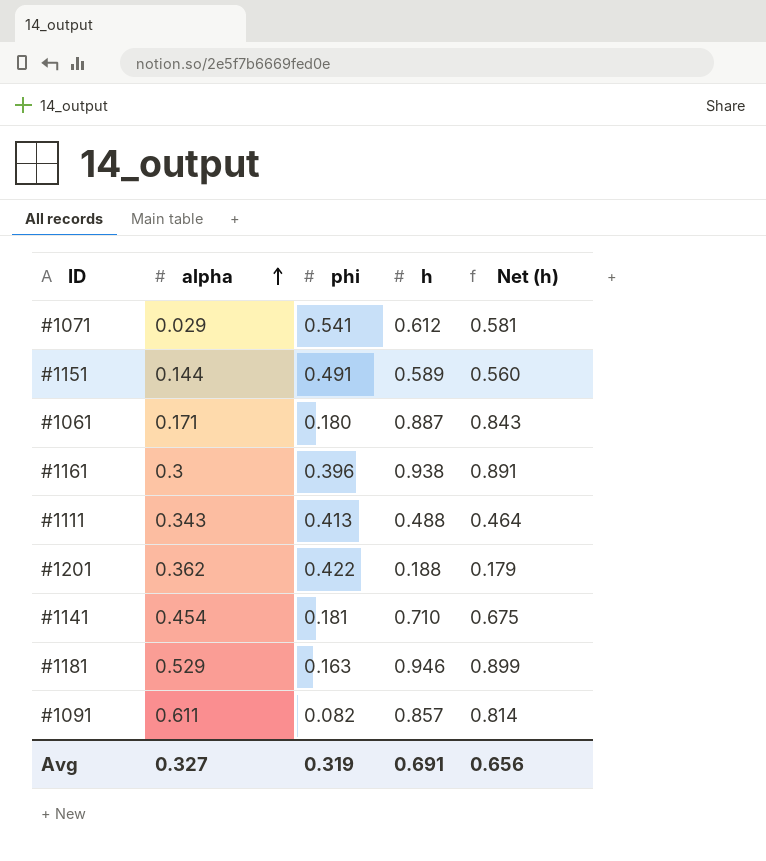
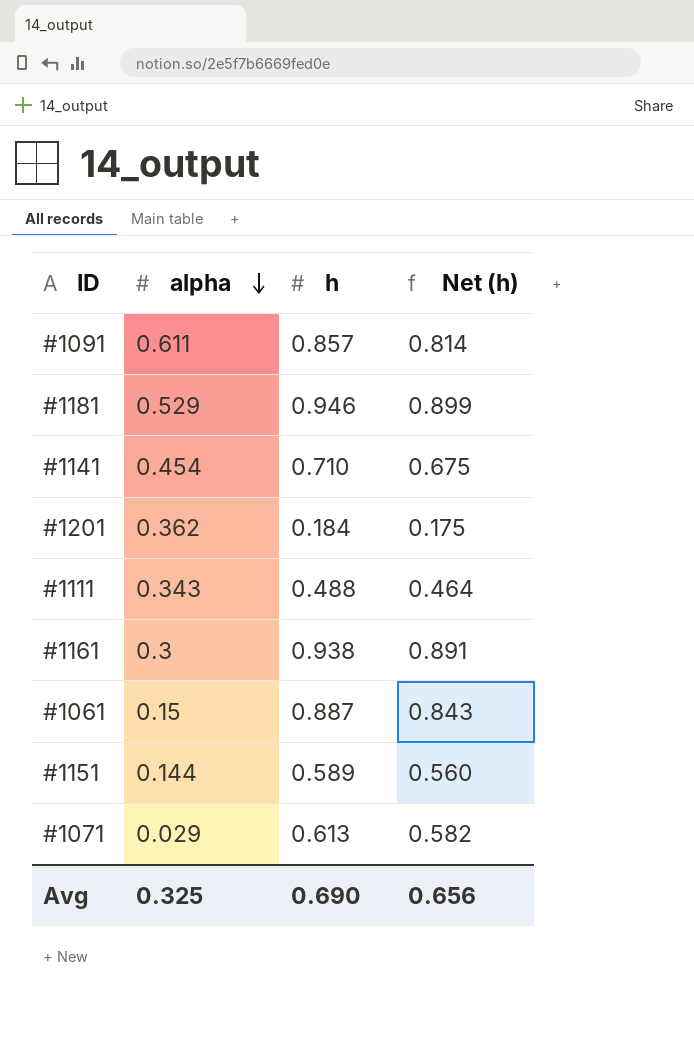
row order: alpha ascending -> alpha descending
column phi | position: 3 -> none
#1201 | h: 0.188 -> 0.184
#1201 | Net (h): 0.179 -> 0.175
#1061 | alpha: 0.171 -> 0.15
#1071 | h: 0.612 -> 0.613
#1071 | Net (h): 0.581 -> 0.582
Avg | alpha: 0.327 -> 0.325
Avg | h: 0.691 -> 0.690

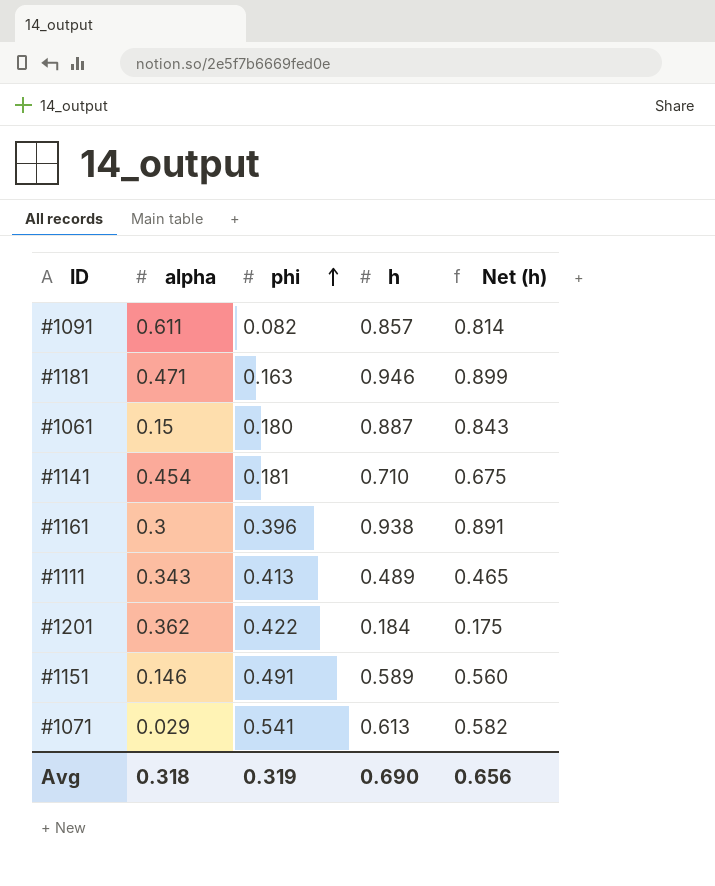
row order: alpha descending -> phi ascending
column phi | position: none -> 3
#1181 | alpha: 0.529 -> 0.471
#1111 | h: 0.488 -> 0.489
#1111 | Net (h): 0.464 -> 0.465
#1151 | alpha: 0.144 -> 0.146
Avg | alpha: 0.325 -> 0.318

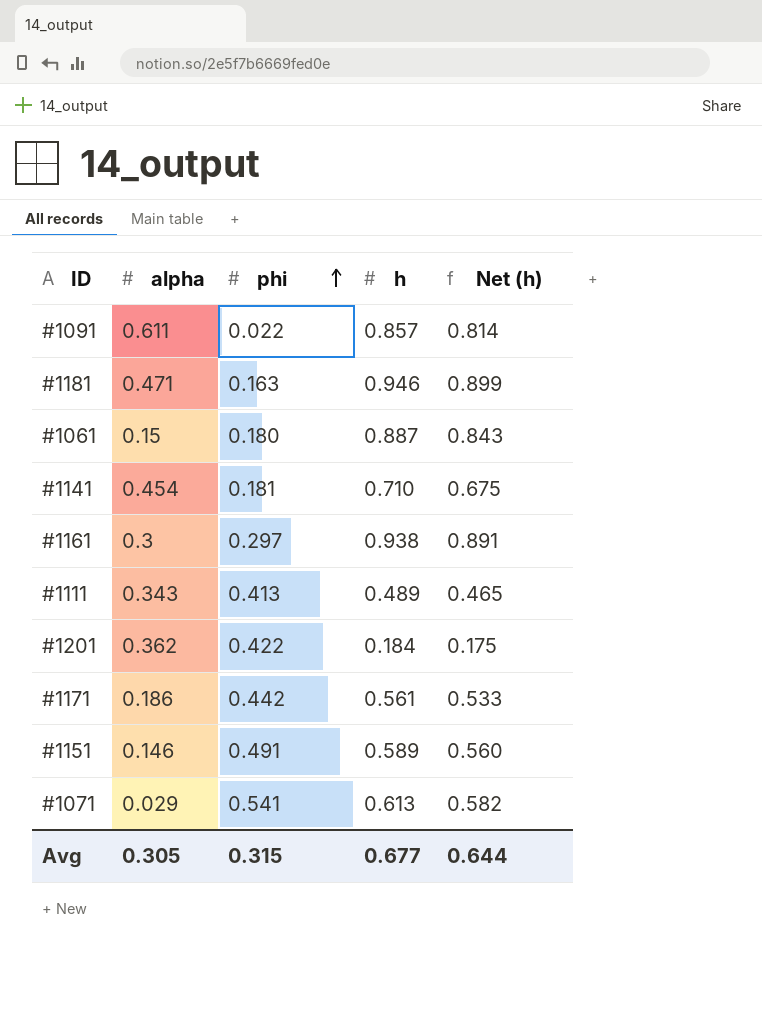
#1091 | phi: 0.082 -> 0.022
#1161 | phi: 0.396 -> 0.297
row #1171: none -> 0.186 | 0.442 | 0.561 | 0.533
Avg | alpha: 0.318 -> 0.305
Avg | phi: 0.319 -> 0.315
Avg | h: 0.690 -> 0.677
Avg | Net (h): 0.656 -> 0.644

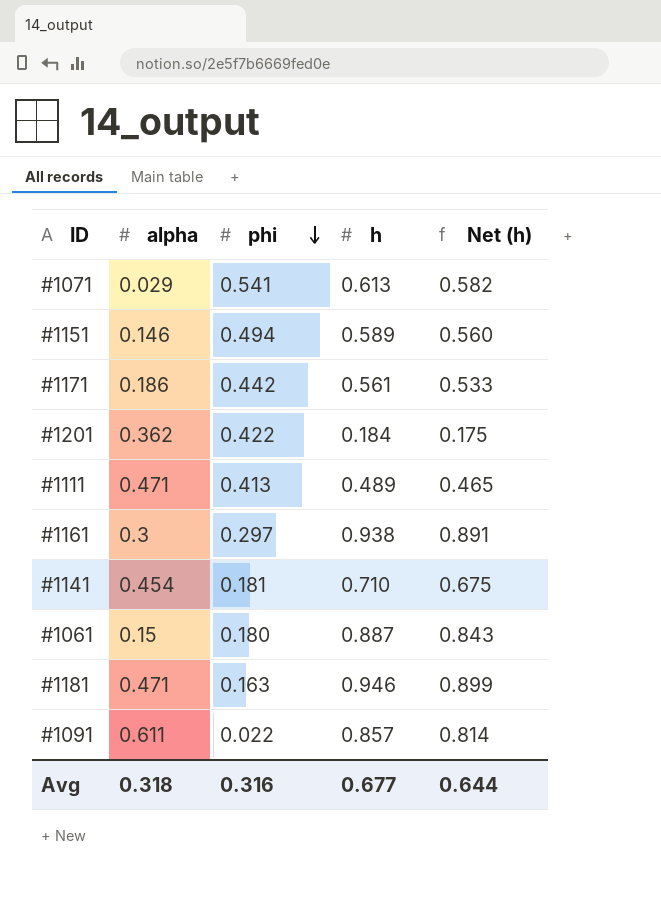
row order: phi ascending -> phi descending
#1151 | phi: 0.491 -> 0.494
#1111 | alpha: 0.343 -> 0.471
Avg | alpha: 0.305 -> 0.318
Avg | phi: 0.315 -> 0.316

